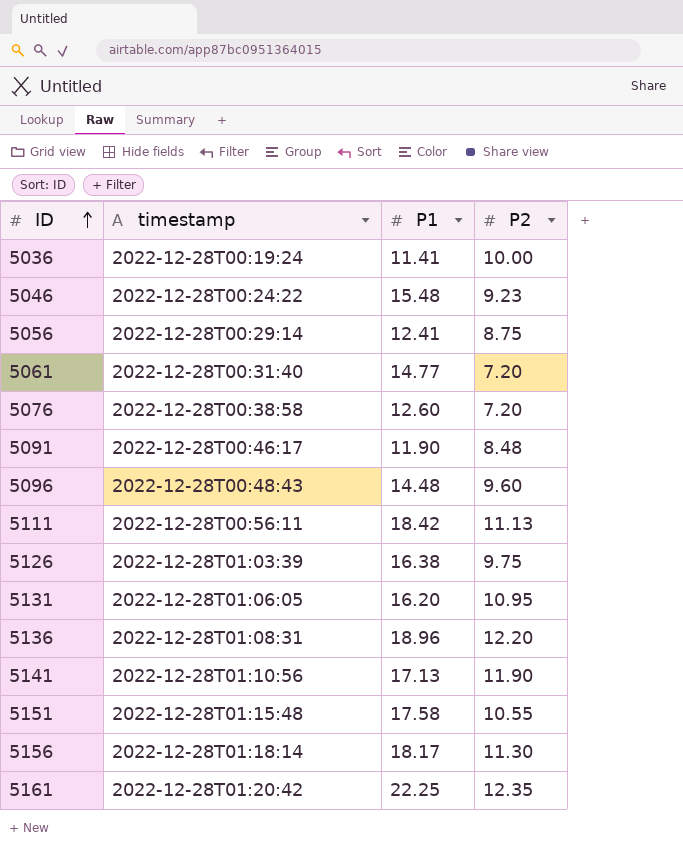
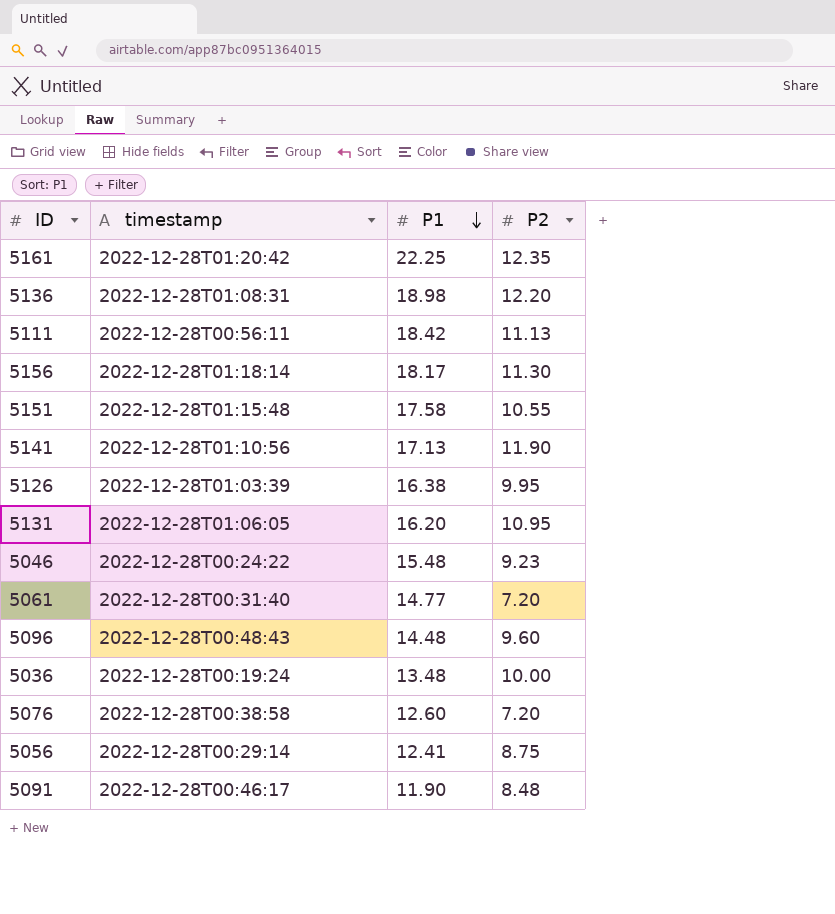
row order: ID ascending -> P1 descending
5136 | P1: 18.96 -> 18.98
5126 | P2: 9.75 -> 9.95
5036 | P1: 11.41 -> 13.48

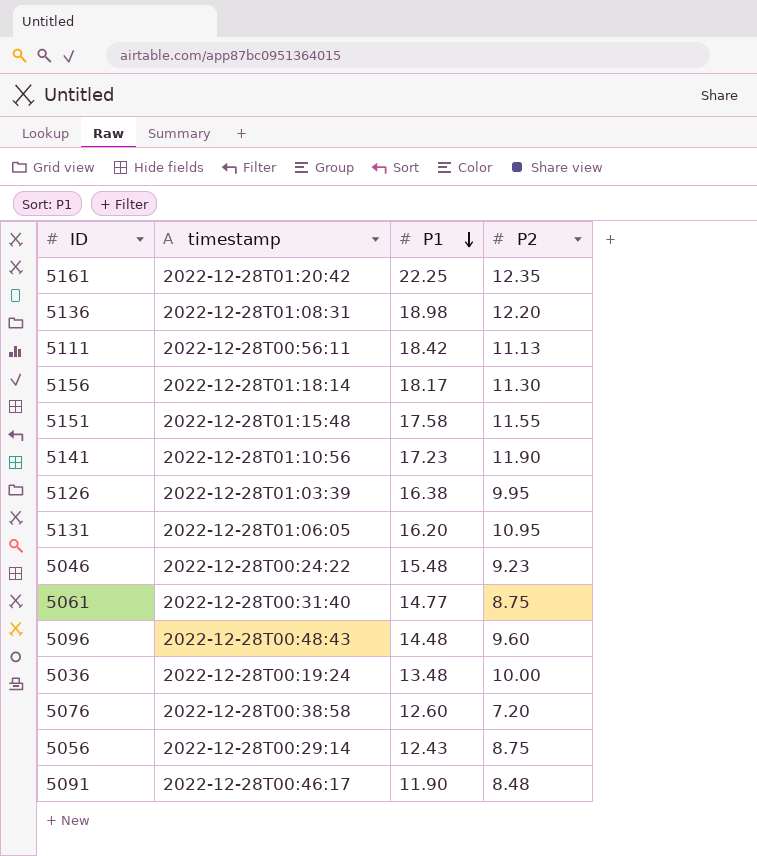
5151 | P2: 10.55 -> 11.55
5141 | P1: 17.13 -> 17.23
5061 | P2: 7.20 -> 8.75
5056 | P1: 12.41 -> 12.43

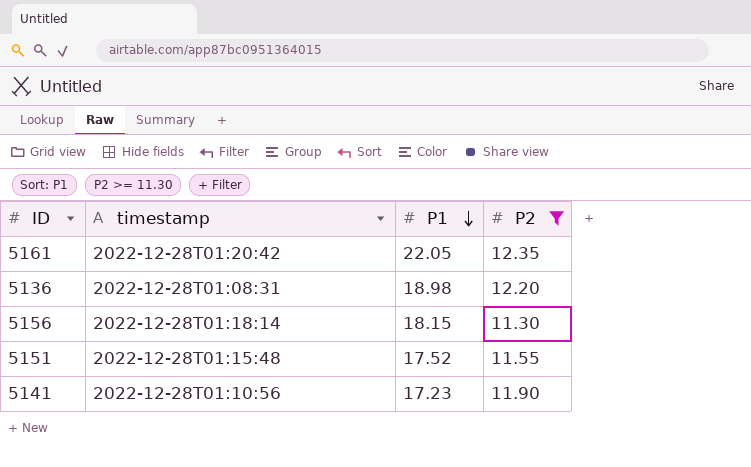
filter: none -> P2 >= 11.30
5161 | P1: 22.25 -> 22.05
5156 | P1: 18.17 -> 18.15
5151 | P1: 17.58 -> 17.52

